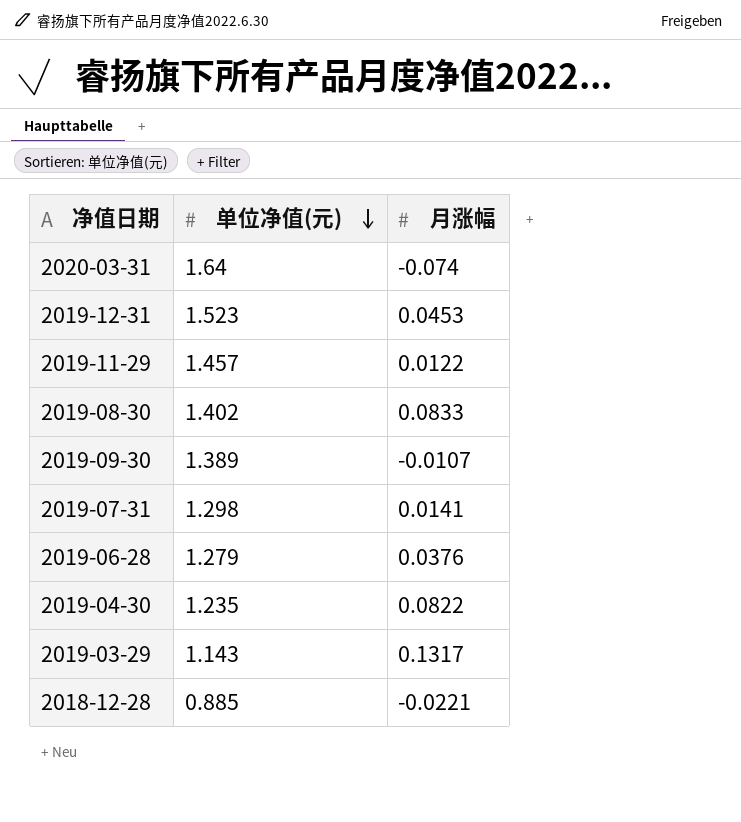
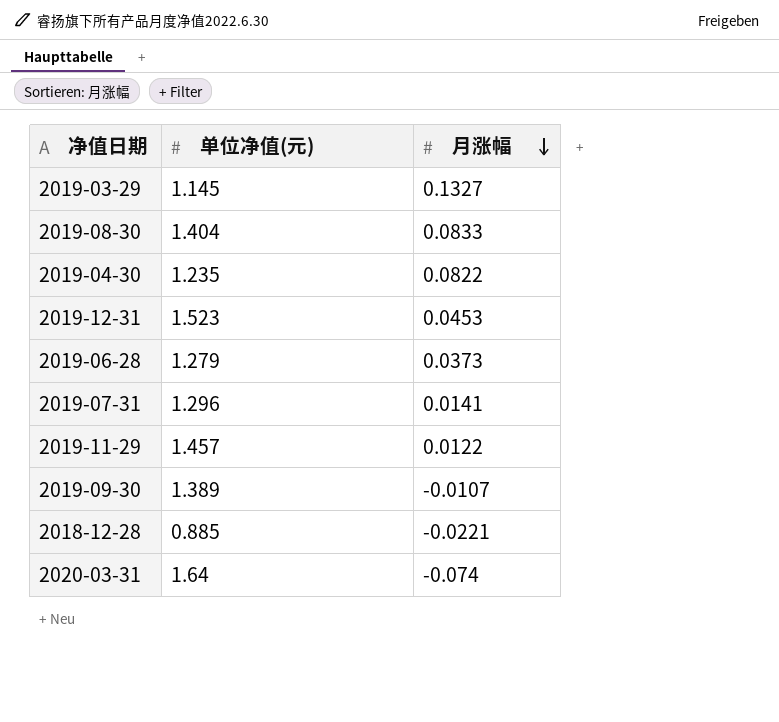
row order: 单位净值(元) descending -> 月涨幅 descending
2019-03-29 | 单位净值(元): 1.143 -> 1.145
2019-03-29 | 月涨幅: 0.1317 -> 0.1327
2019-08-30 | 单位净值(元): 1.402 -> 1.404
2019-06-28 | 月涨幅: 0.0376 -> 0.0373
2019-07-31 | 单位净值(元): 1.298 -> 1.296

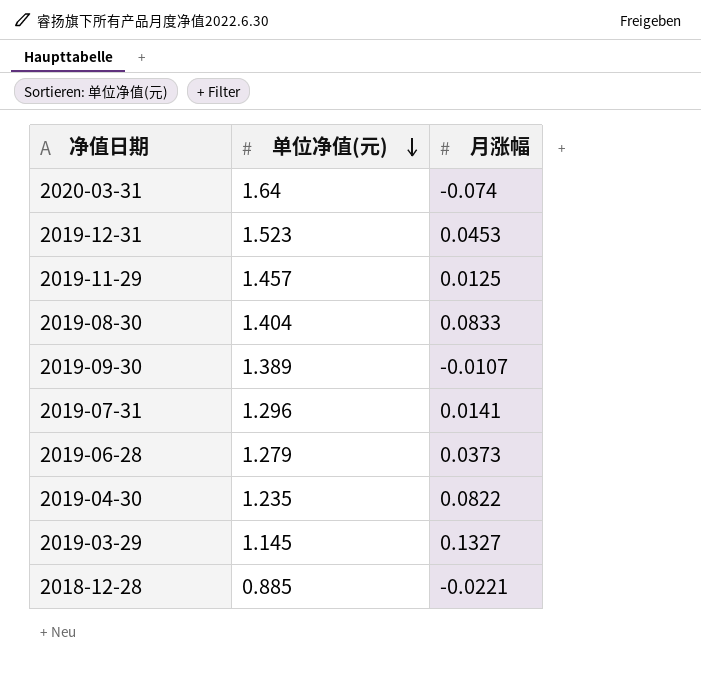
row order: 月涨幅 descending -> 单位净值(元) descending
2019-11-29 | 月涨幅: 0.0122 -> 0.0125

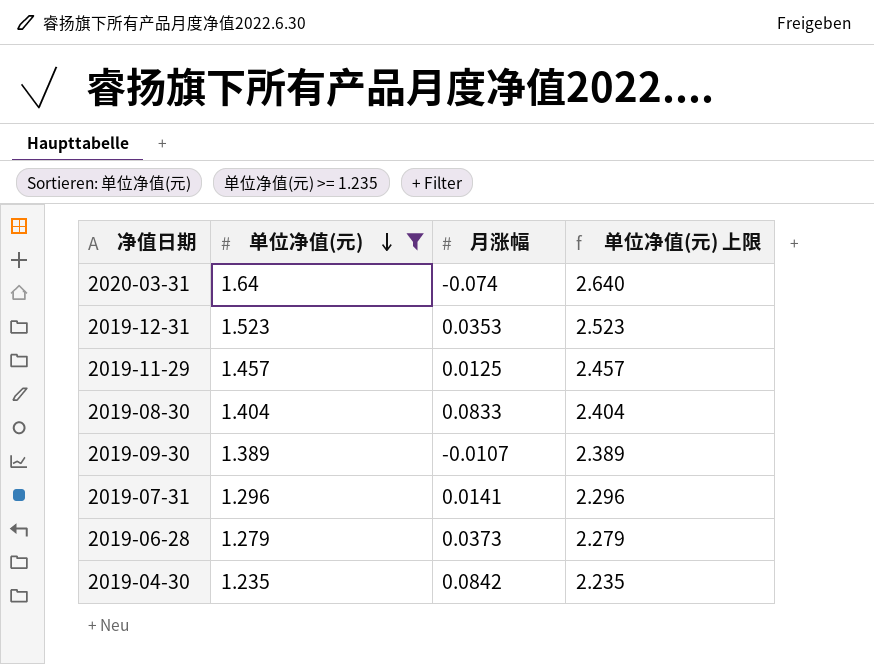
filter: none -> 单位净值(元) >= 1.235
column 单位净值(元) 上限 | formula: none -> [单位净值(元)] + 1
2019-12-31 | 月涨幅: 0.0453 -> 0.0353
2019-04-30 | 月涨幅: 0.0822 -> 0.0842

